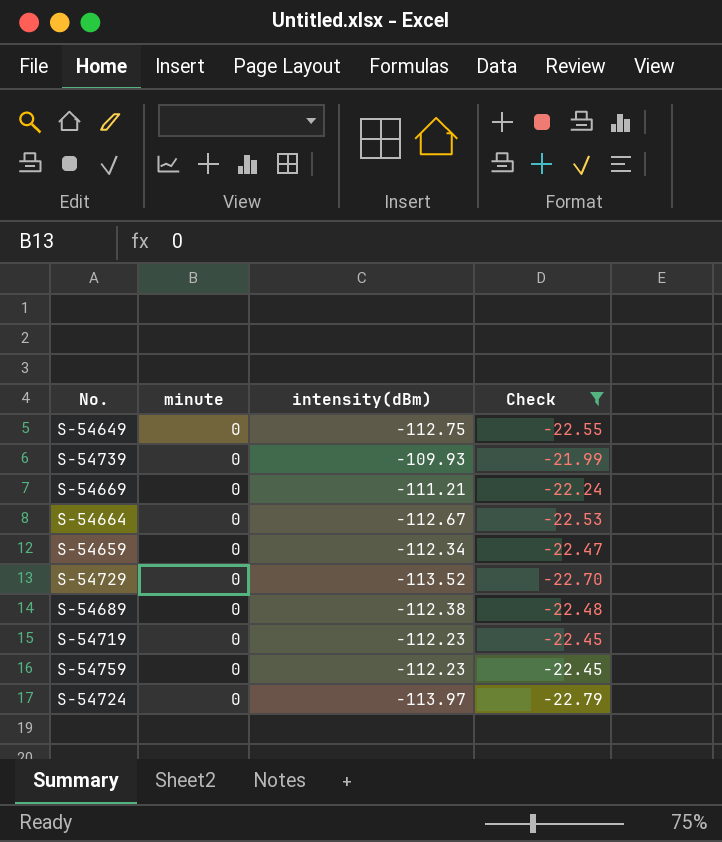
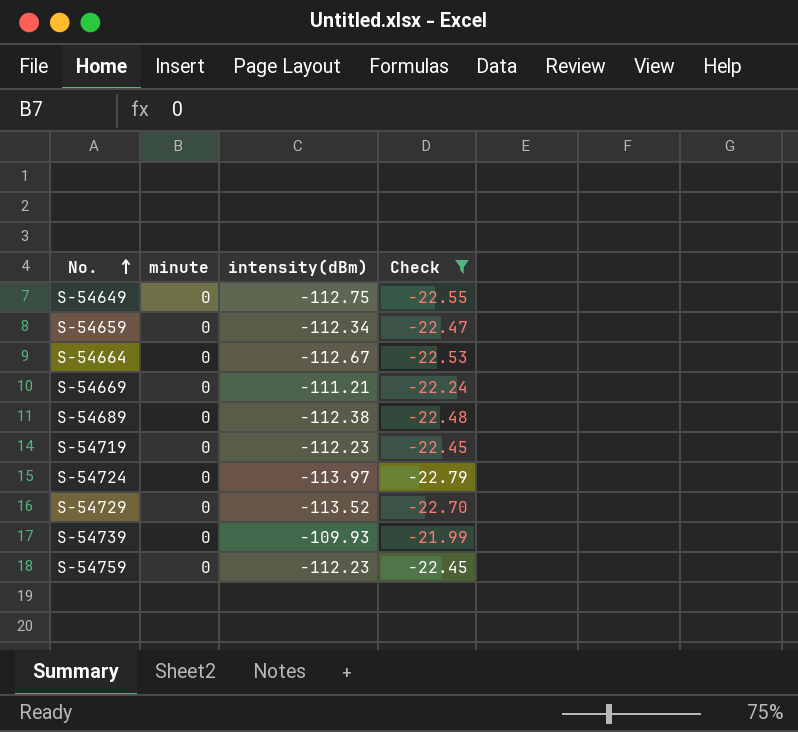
row order: none -> No. ascending

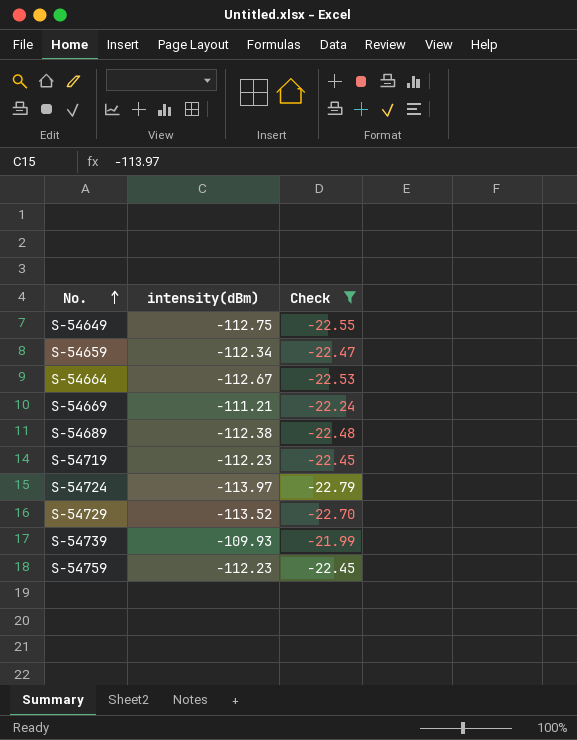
column minute | position: 2 -> none

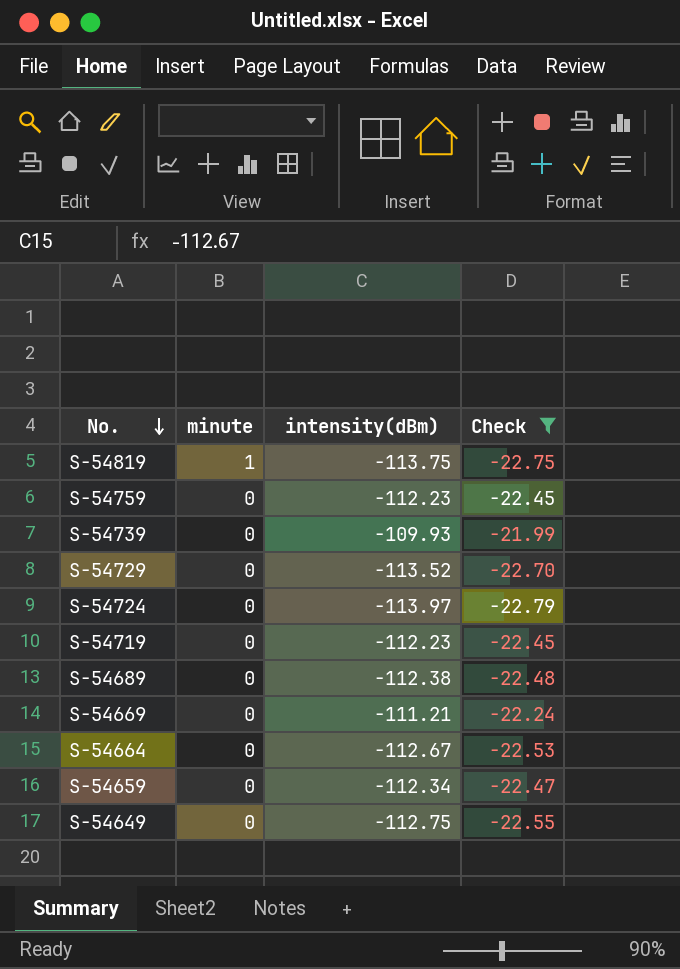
row order: No. ascending -> No. descending
column minute | position: none -> 2
row S-54819: none -> 1 | -113.75 | -22.75

